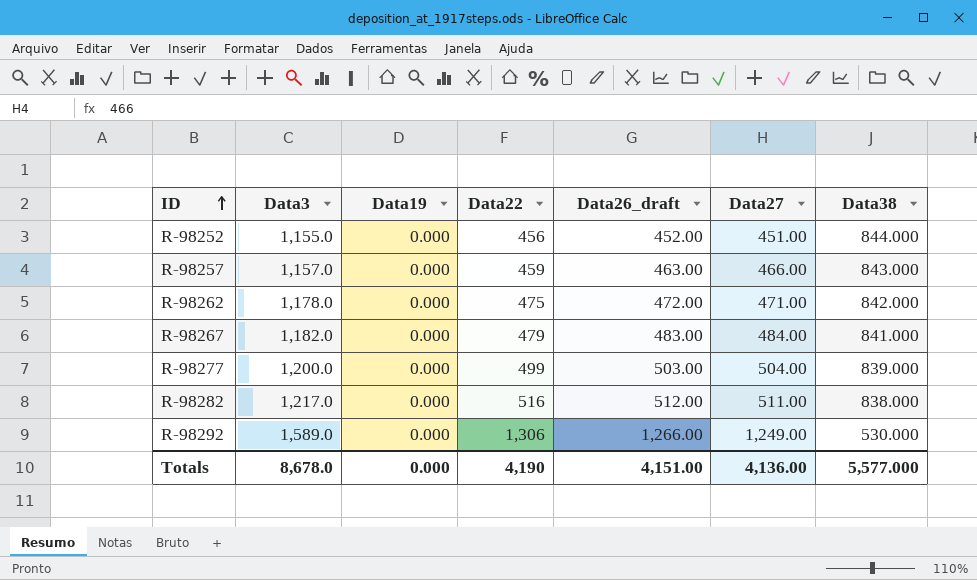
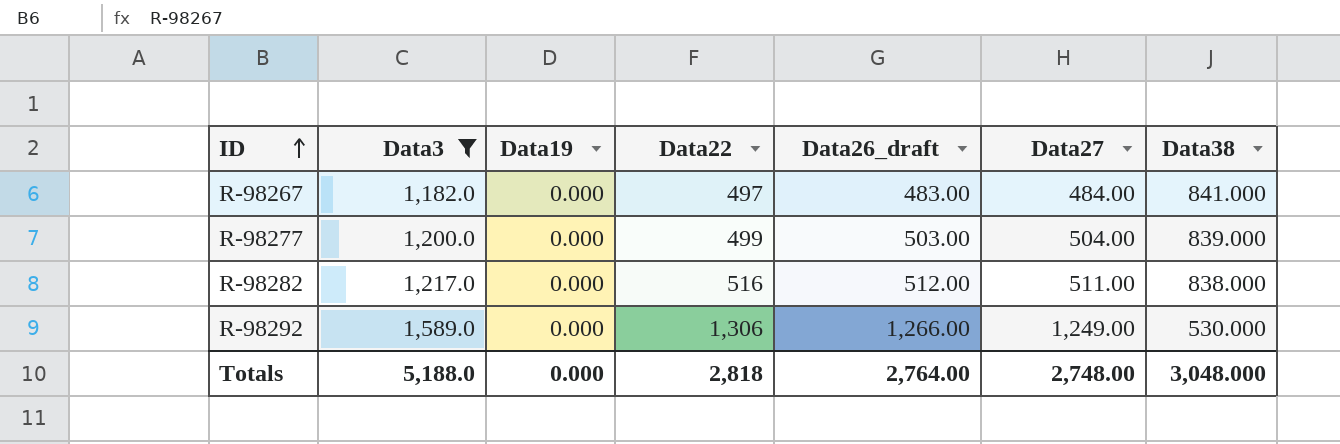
filter: none -> Data3 >= 1,182.0
R-98267 | Data22: 479 -> 497
Totals | Data3: 8,678.0 -> 5,188.0
Totals | Data22: 4,190 -> 2,818
Totals | Data26_draft: 4,151.00 -> 2,764.00
Totals | Data27: 4,136.00 -> 2,748.00
Totals | Data38: 5,577.000 -> 3,048.000

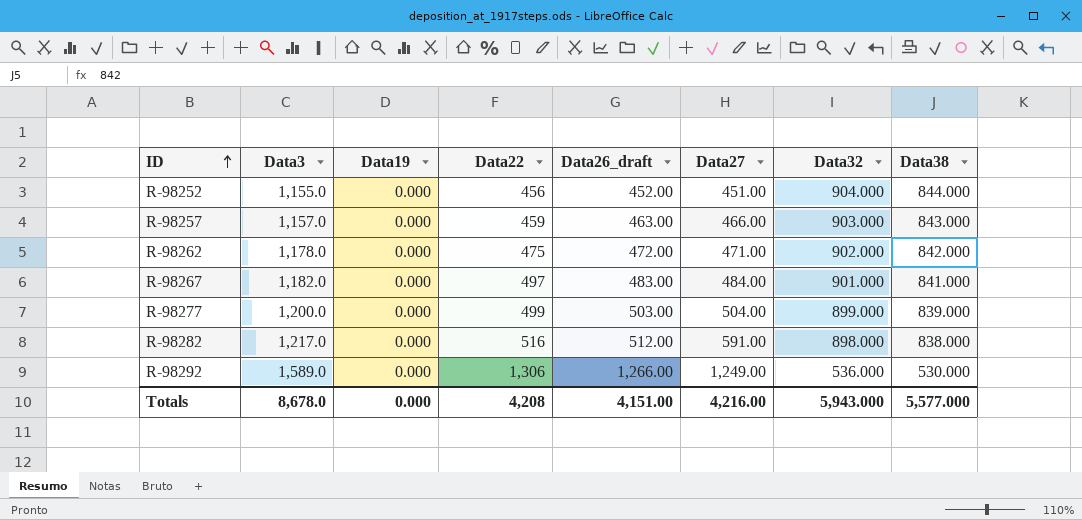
filter: Data3 >= 1,182.0 -> none
column Data32 | position: none -> 7
R-98282 | Data27: 511.00 -> 591.00
Totals | Data3: 5,188.0 -> 8,678.0
Totals | Data22: 2,818 -> 4,208
Totals | Data26_draft: 2,764.00 -> 4,151.00
Totals | Data27: 2,748.00 -> 4,216.00
Totals | Data38: 3,048.000 -> 5,577.000

